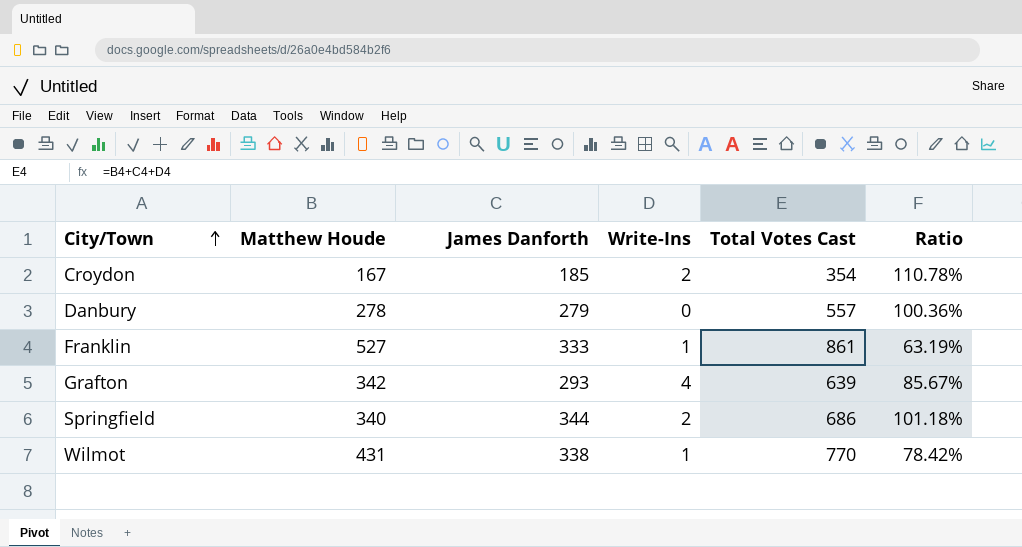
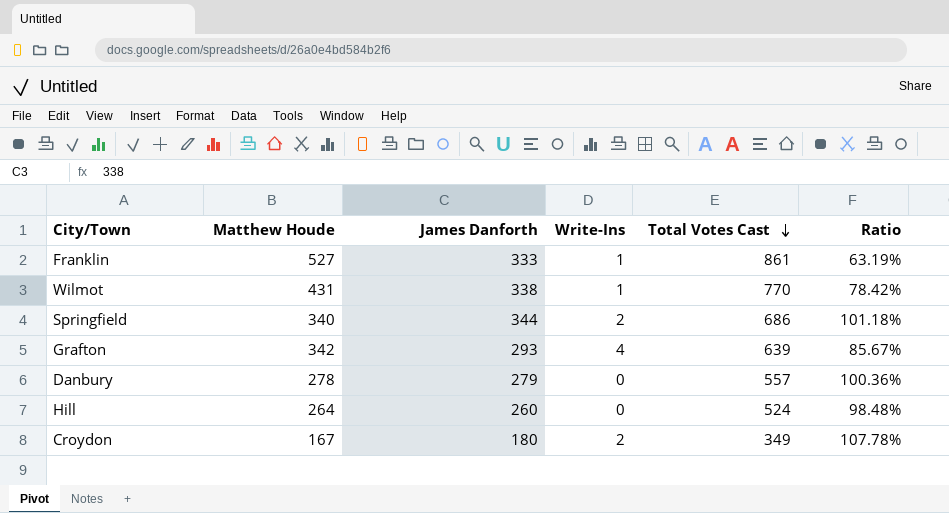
row order: City/Town ascending -> Total Votes Cast descending
row Hill: none -> 264 | 260 | 0 | 524 | 98.48%
Croydon | James Danforth: 185 -> 180
Croydon | Total Votes Cast: 354 -> 349
Croydon | Ratio: 110.78% -> 107.78%

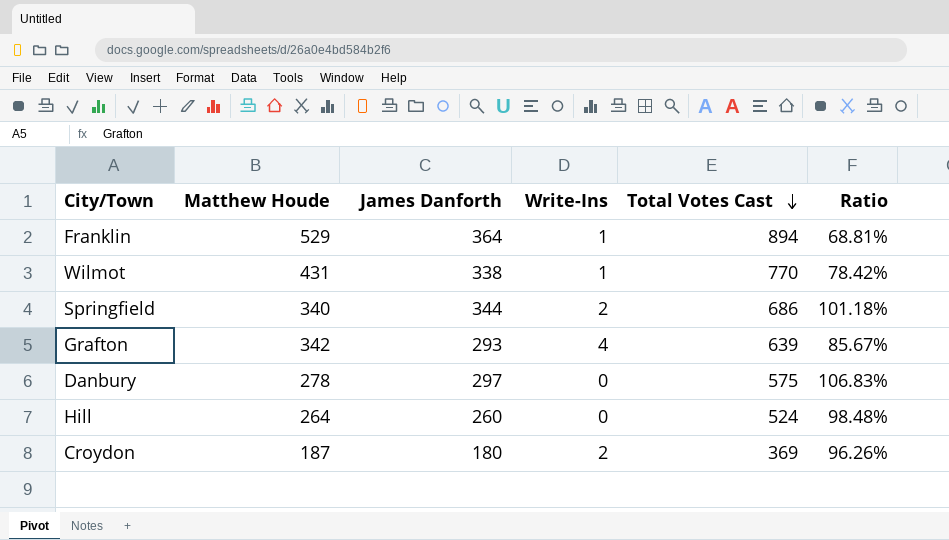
Franklin | Matthew Houde: 527 -> 529
Franklin | James Danforth: 333 -> 364
Franklin | Total Votes Cast: 861 -> 894
Franklin | Ratio: 63.19% -> 68.81%
Danbury | James Danforth: 279 -> 297
Danbury | Total Votes Cast: 557 -> 575
Danbury | Ratio: 100.36% -> 106.83%
Croydon | Matthew Houde: 167 -> 187
Croydon | Total Votes Cast: 349 -> 369
Croydon | Ratio: 107.78% -> 96.26%

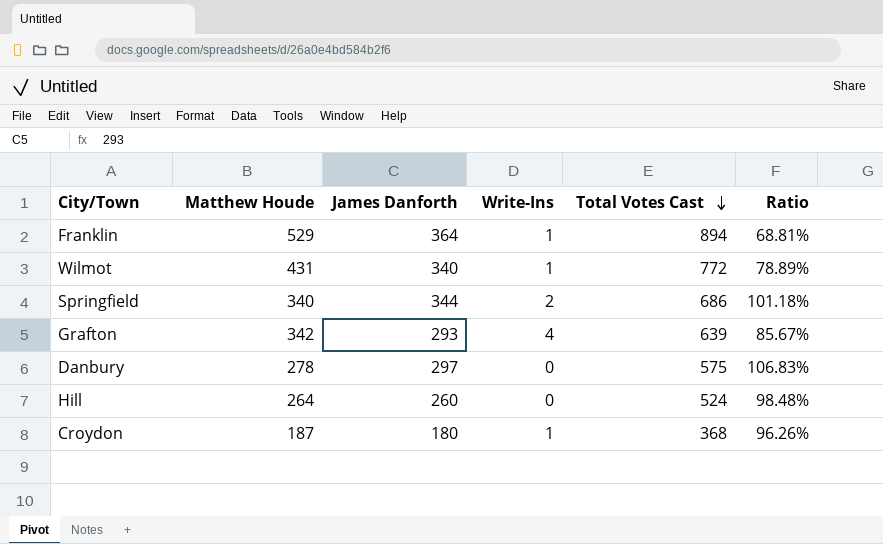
Wilmot | James Danforth: 338 -> 340
Wilmot | Total Votes Cast: 770 -> 772
Wilmot | Ratio: 78.42% -> 78.89%
Croydon | Write-Ins: 2 -> 1
Croydon | Total Votes Cast: 369 -> 368

